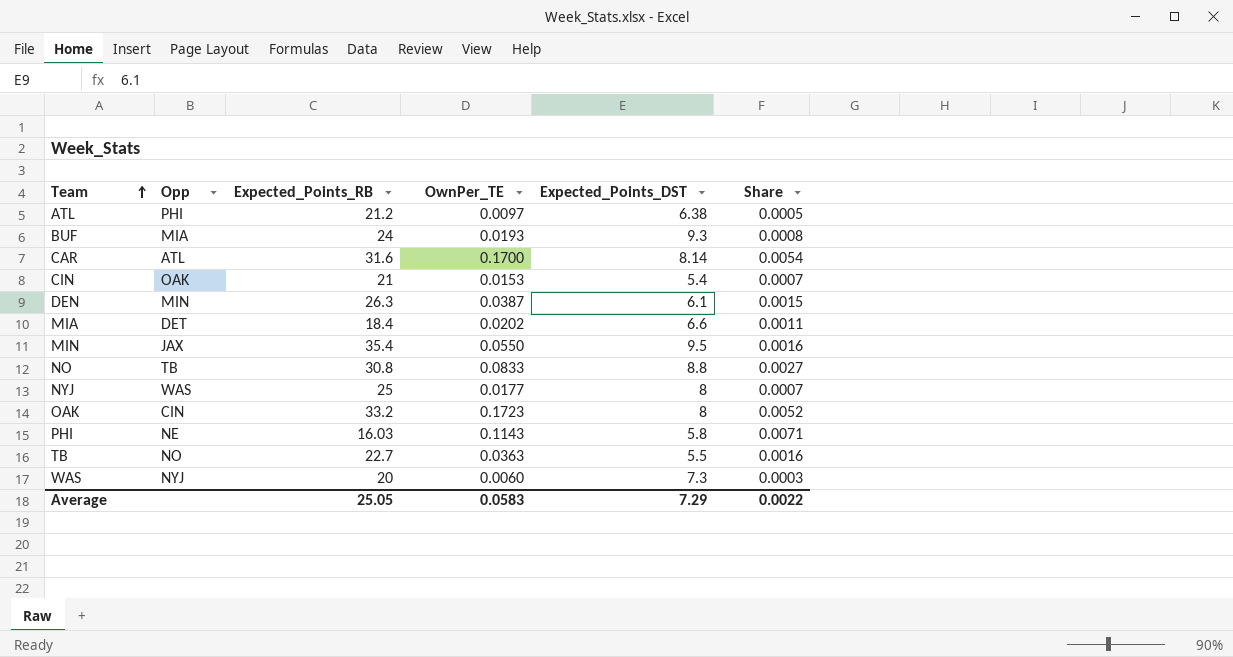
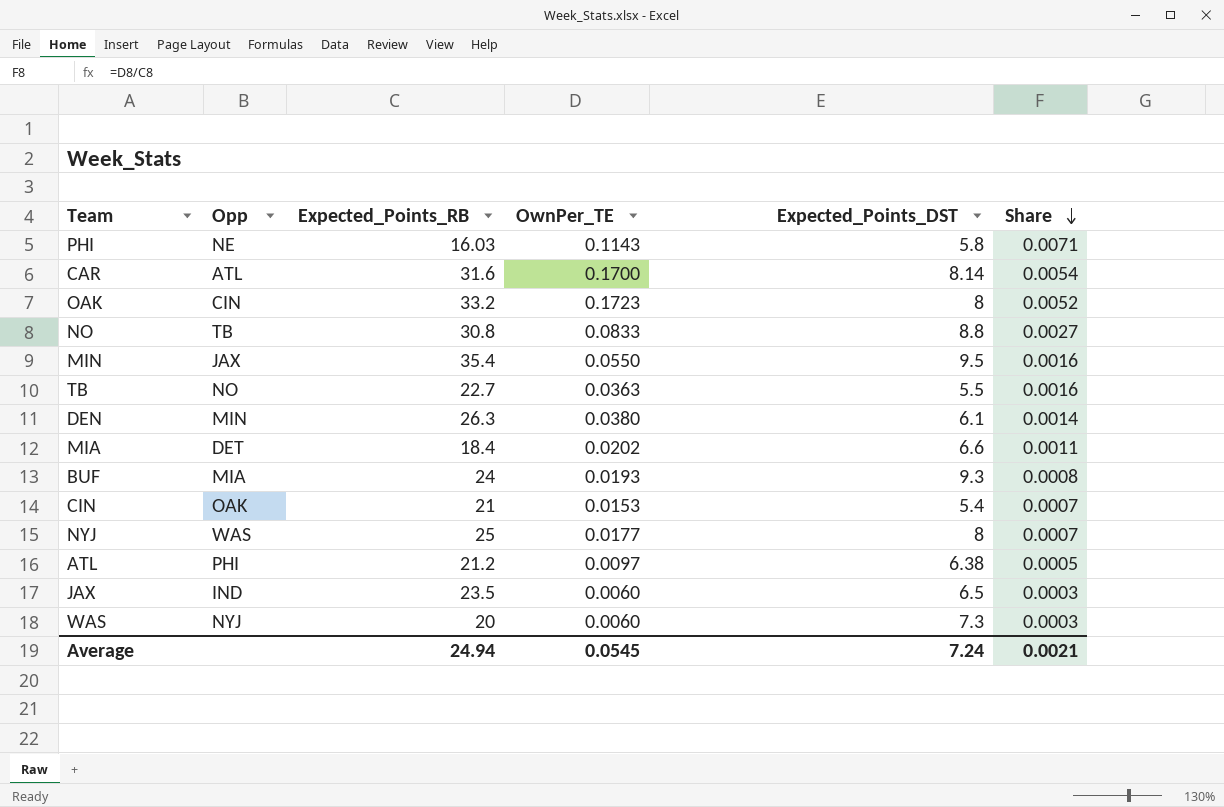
row order: Team ascending -> Share descending
DEN | OwnPer_TE: 0.0387 -> 0.0380
DEN | Share: 0.0015 -> 0.0014
row JAX: none -> IND | 23.5 | 0.0060 | 6.5 | 0.0003
Average | Expected_Points_RB: 25.05 -> 24.94
Average | OwnPer_TE: 0.0583 -> 0.0545
Average | Expected_Points_DST: 7.29 -> 7.24
Average | Share: 0.0022 -> 0.0021

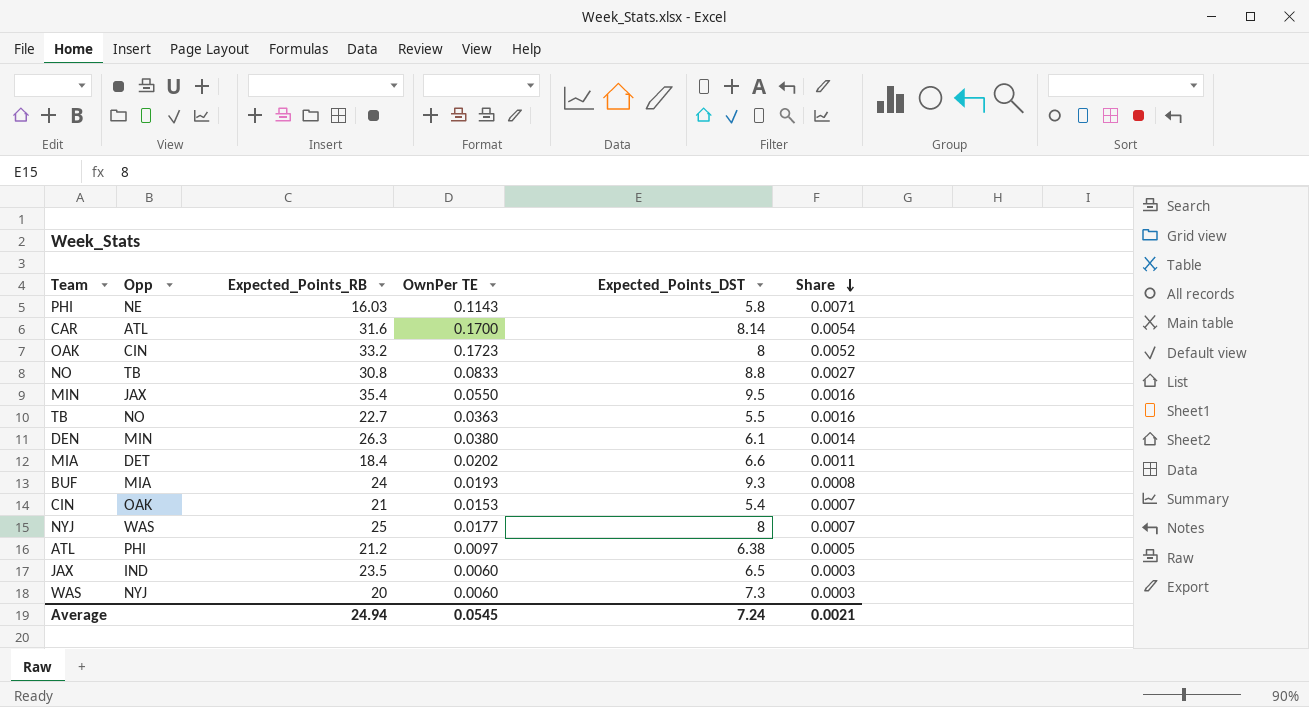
column name: OwnPer_TE -> OwnPer TE

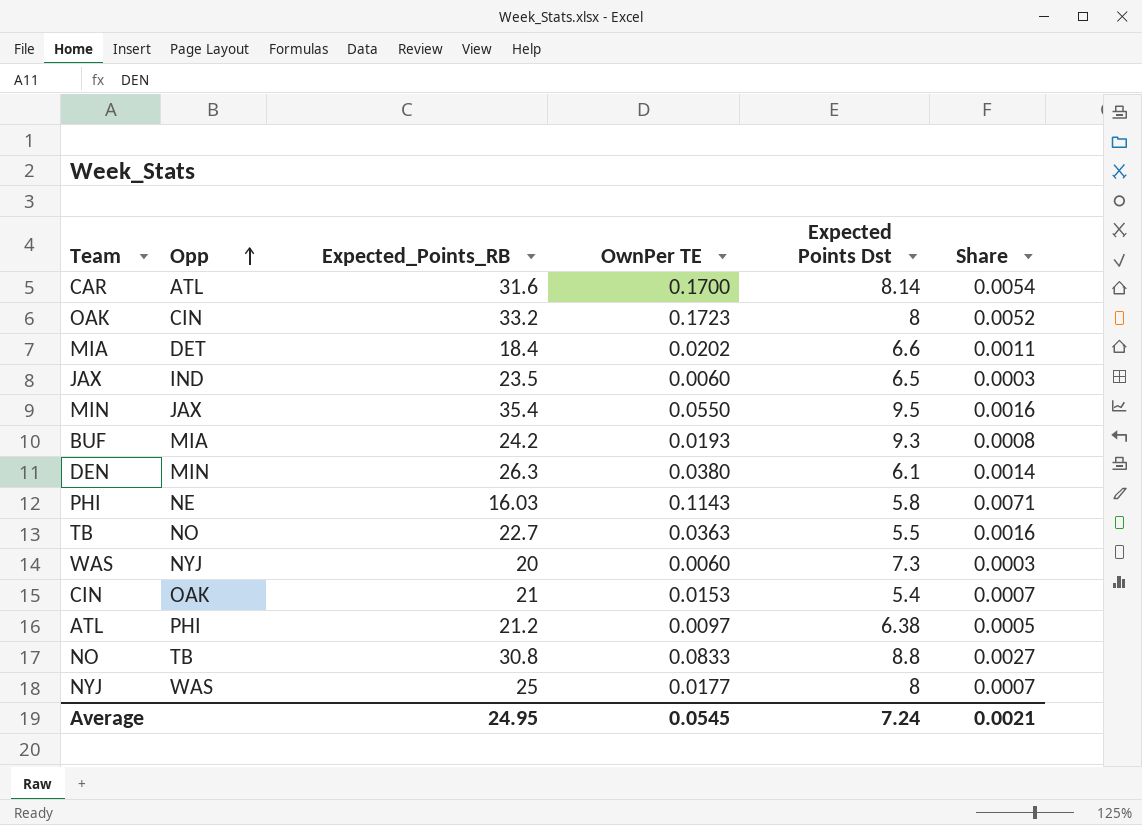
row order: Share descending -> Opp ascending
column name: Expected_Points_DST -> Expected Points Dst
BUF | Expected_Points_RB: 24 -> 24.2
Average | Expected_Points_RB: 24.94 -> 24.95

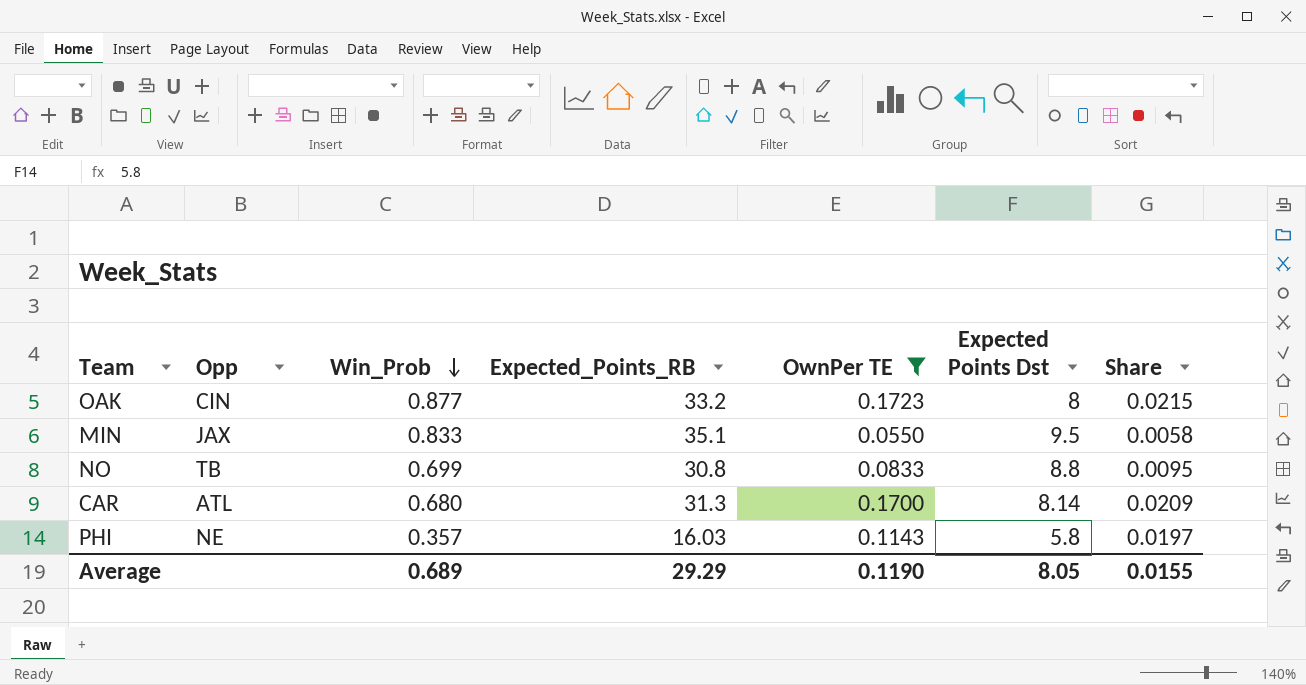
filter: none -> OwnPer TE >= 0.0550
row order: Opp ascending -> Win_Prob descending
column Win_Prob | position: none -> 3
column Share | formula: [OwnPer TE] / [Expected_Points_RB] -> [OwnPer TE] / [Expected Points Dst]
MIN | Expected_Points_RB: 35.4 -> 35.1
CAR | Expected_Points_RB: 31.6 -> 31.3
Average | Expected_Points_RB: 24.95 -> 29.29
Average | OwnPer TE: 0.0545 -> 0.1190
Average | Expected Points Dst: 7.24 -> 8.05
Average | Share: 0.0021 -> 0.0155

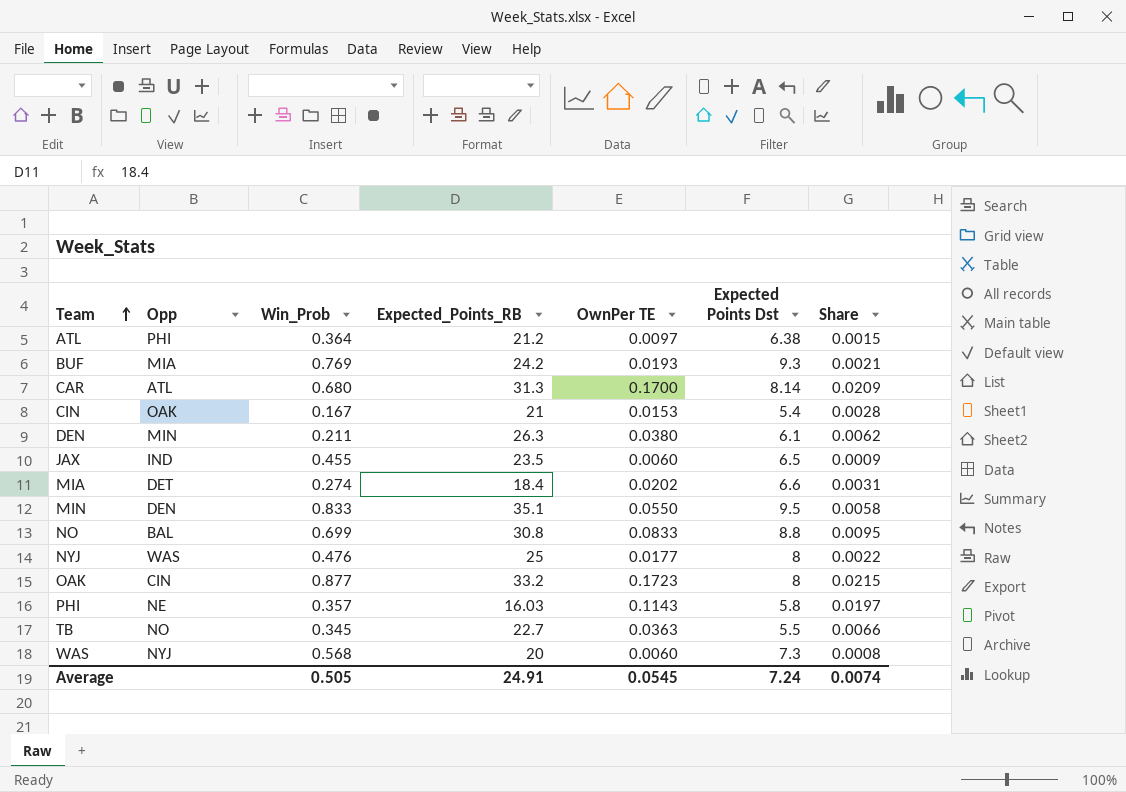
filter: OwnPer TE >= 0.0550 -> none
row order: Win_Prob descending -> Team ascending
MIN | Opp: JAX -> DEN
NO | Opp: TB -> BAL
Average | Win_Prob: 0.689 -> 0.505
Average | Expected_Points_RB: 29.29 -> 24.91
Average | OwnPer TE: 0.1190 -> 0.0545
Average | Expected Points Dst: 8.05 -> 7.24
Average | Share: 0.0155 -> 0.0074

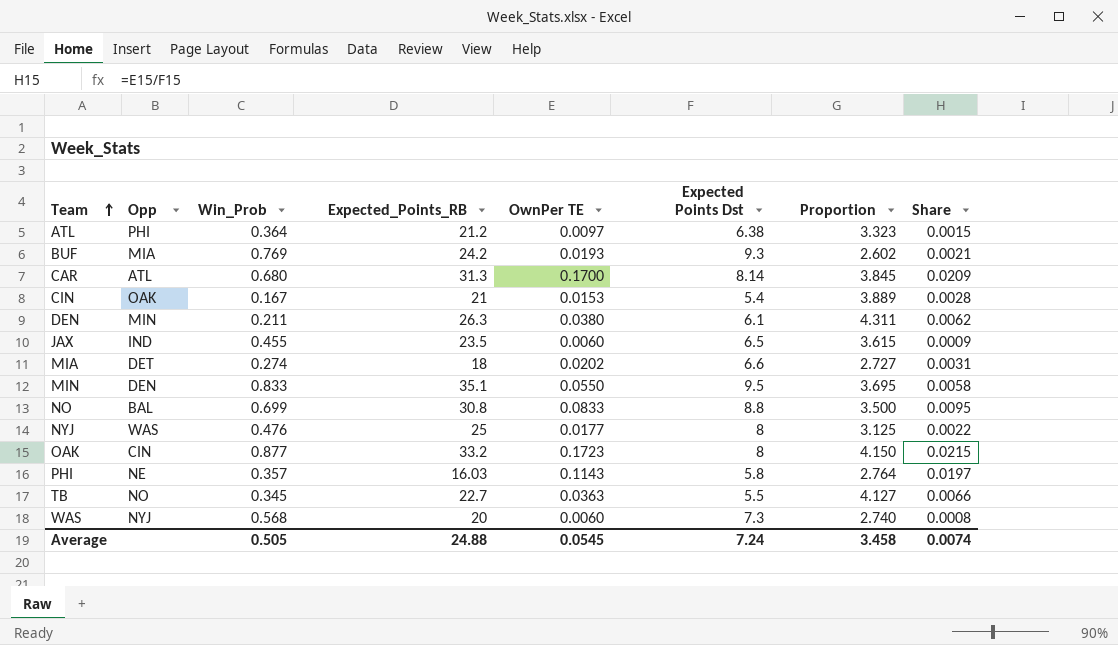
column Proportion | formula: none -> [Expected_Points_RB] / [Expected Points Dst]
MIA | Expected_Points_RB: 18.4 -> 18
Average | Expected_Points_RB: 24.91 -> 24.88

